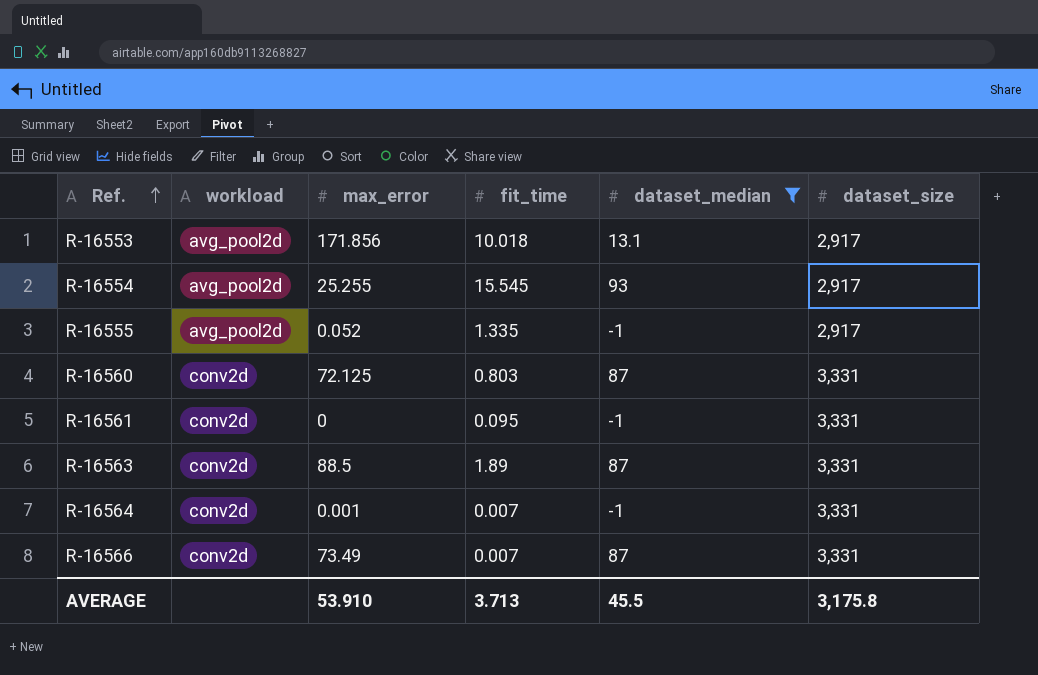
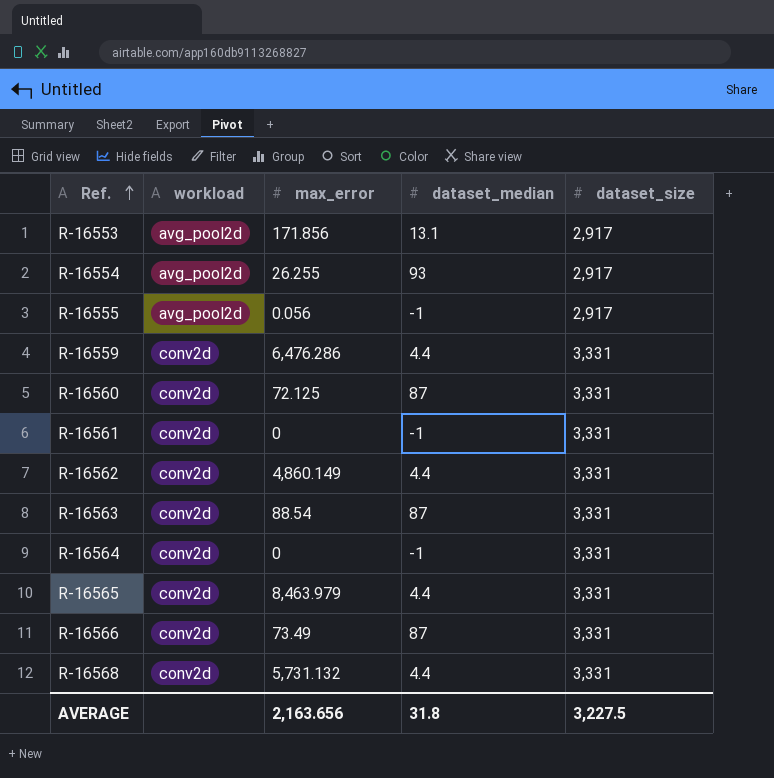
filter: dataset_median != 4.4 -> none
column fit_time | position: 4 -> none
R-16554 | max_error: 25.255 -> 26.255
R-16555 | max_error: 0.052 -> 0.056
R-16563 | max_error: 88.5 -> 88.54
R-16564 | max_error: 0.001 -> 0
AVERAGE | max_error: 53.910 -> 2,163.656
AVERAGE | dataset_median: 45.5 -> 31.8
AVERAGE | dataset_size: 3,175.8 -> 3,227.5

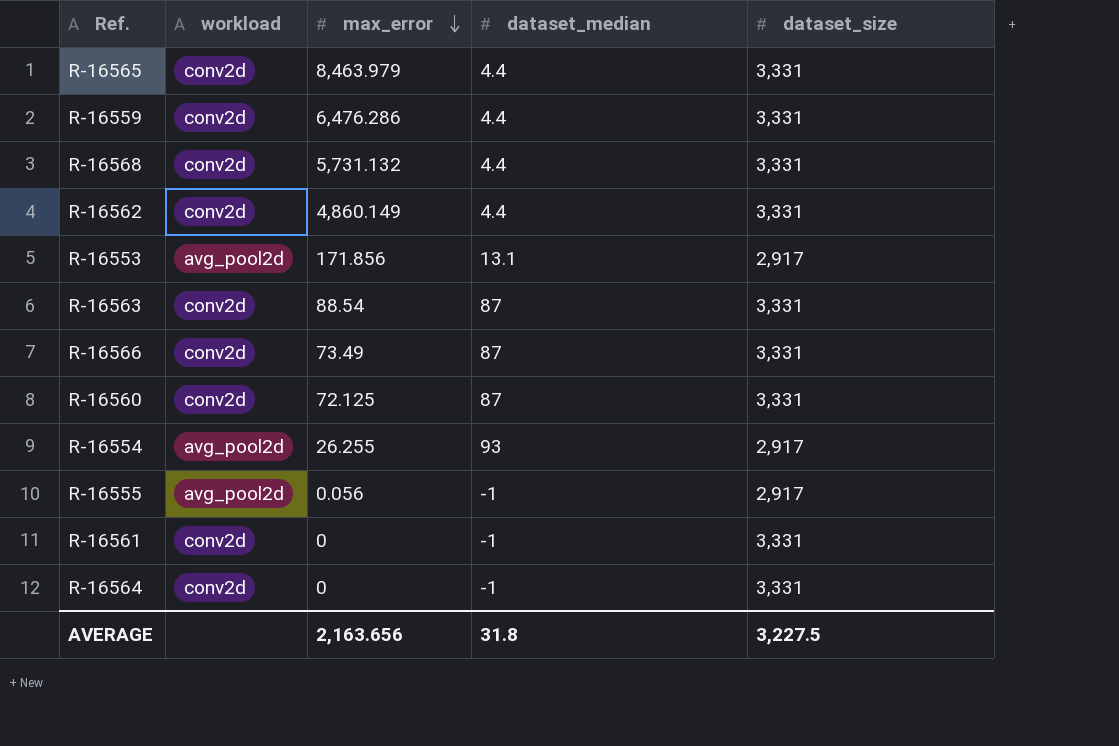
row order: Ref. ascending -> max_error descending

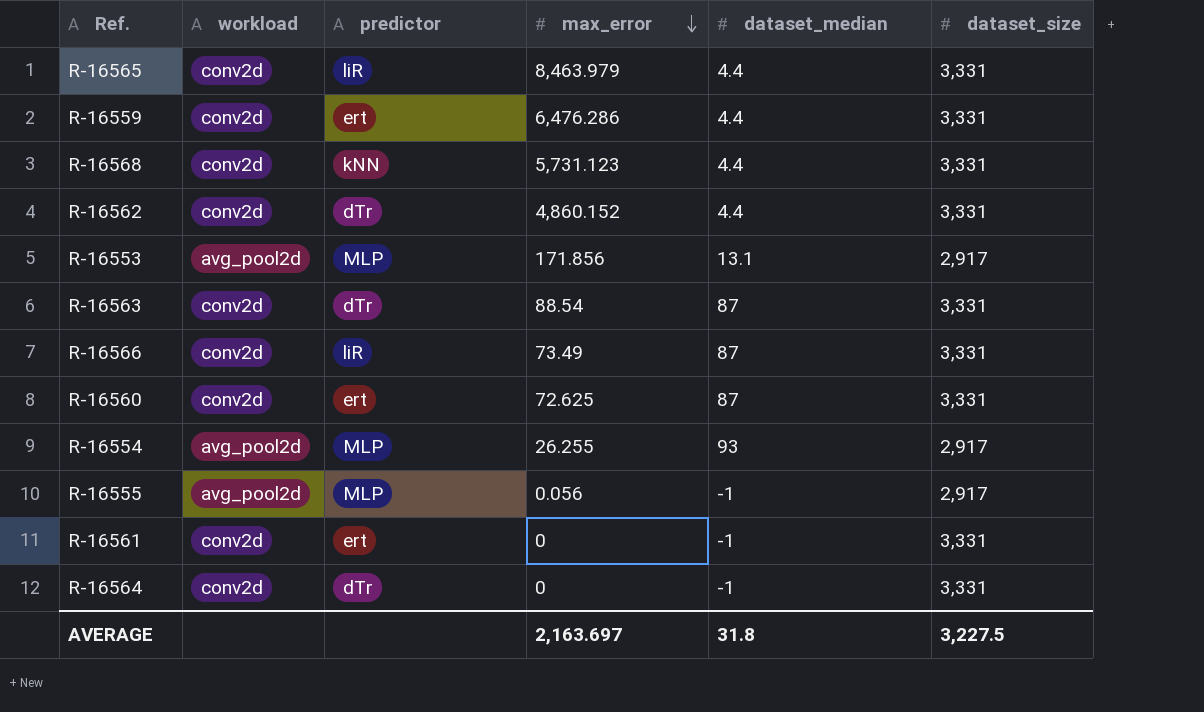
column predictor | position: none -> 3
R-16568 | max_error: 5,731.132 -> 5,731.123
R-16562 | max_error: 4,860.149 -> 4,860.152
R-16560 | max_error: 72.125 -> 72.625
AVERAGE | max_error: 2,163.656 -> 2,163.697

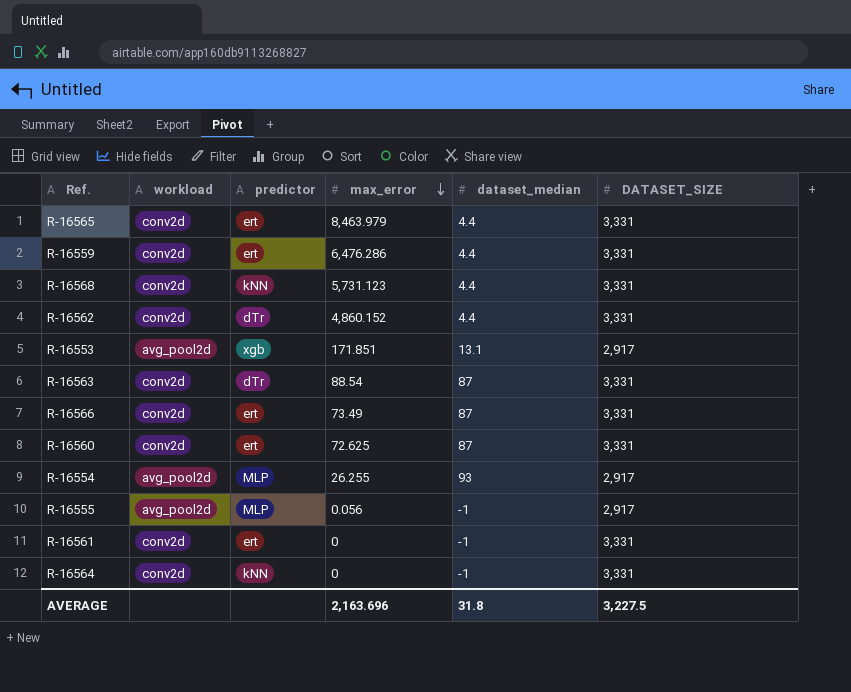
column name: dataset_size -> DATASET_SIZE
R-16565 | predictor: liR -> ert
R-16553 | predictor: MLP -> xgb
R-16553 | max_error: 171.856 -> 171.851
R-16566 | predictor: liR -> ert
R-16564 | predictor: dTr -> kNN
AVERAGE | max_error: 2,163.697 -> 2,163.696

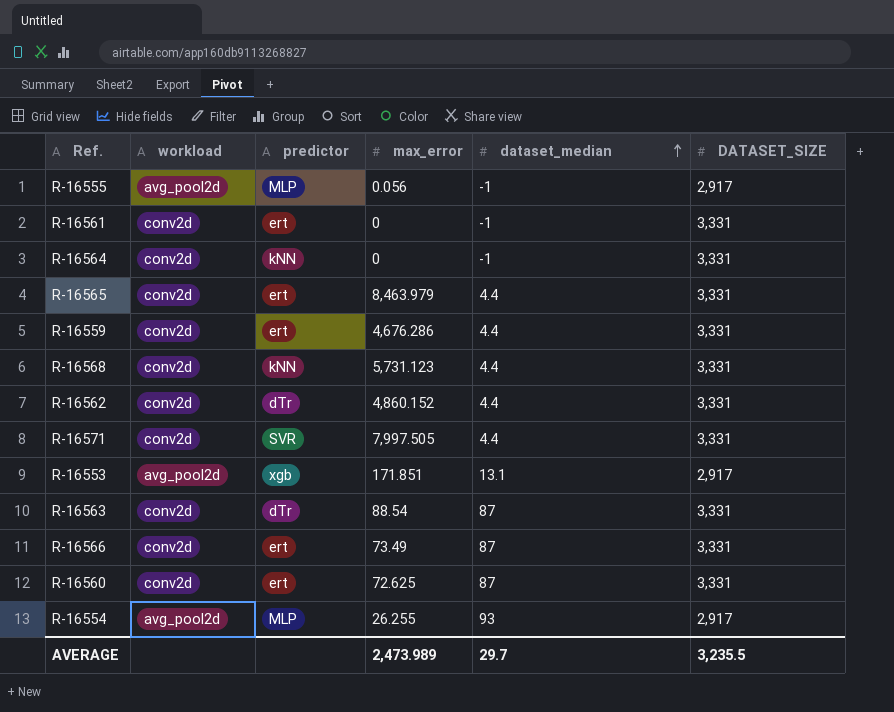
row order: max_error descending -> dataset_median ascending
R-16559 | max_error: 6,476.286 -> 4,676.286
row R-16571: none -> conv2d | SVR | 7,997.505 | 4.4 | 3,331
AVERAGE | max_error: 2,163.696 -> 2,473.989
AVERAGE | dataset_median: 31.8 -> 29.7
AVERAGE | DATASET_SIZE: 3,227.5 -> 3,235.5

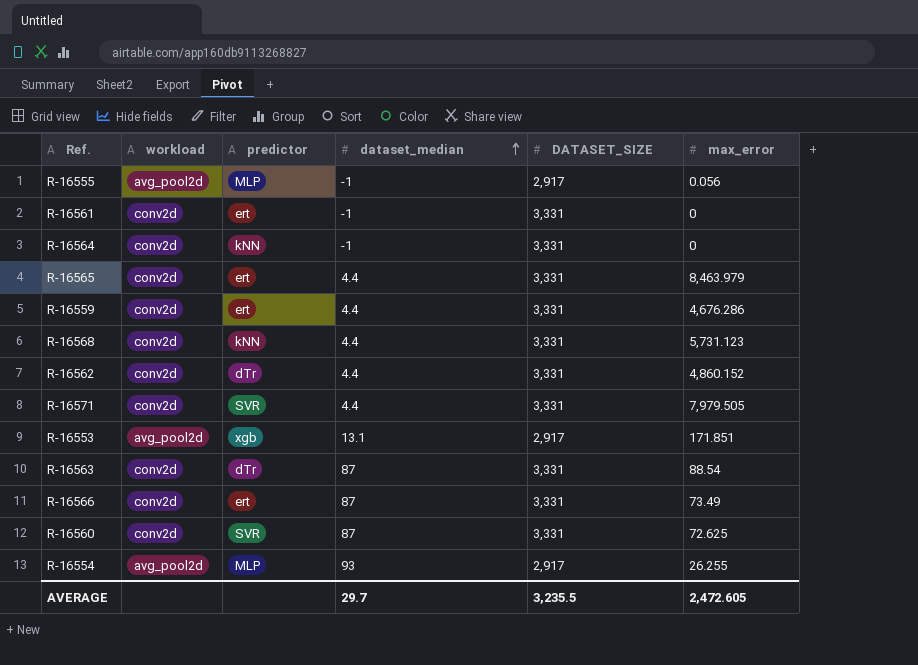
column max_error | position: 4 -> 6
R-16571 | max_error: 7,997.505 -> 7,979.505
R-16560 | predictor: ert -> SVR
AVERAGE | max_error: 2,473.989 -> 2,472.605

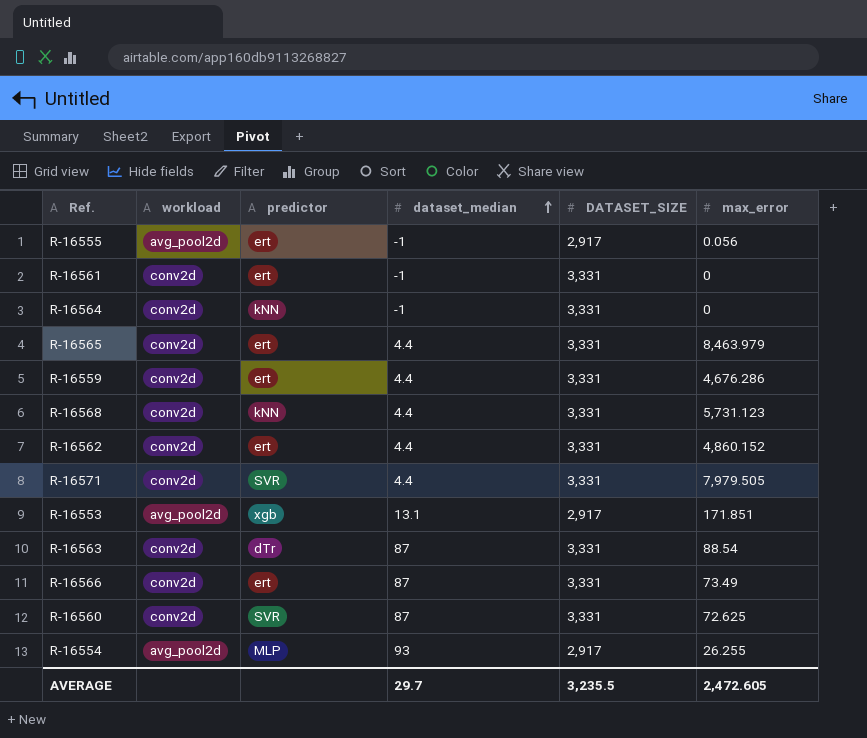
R-16555 | predictor: MLP -> ert
R-16562 | predictor: dTr -> ert

